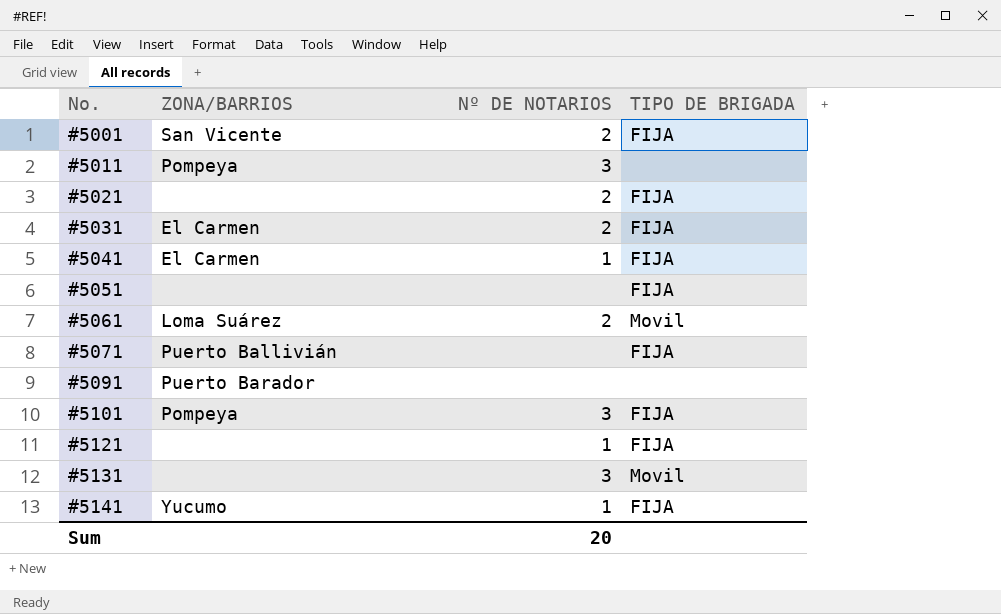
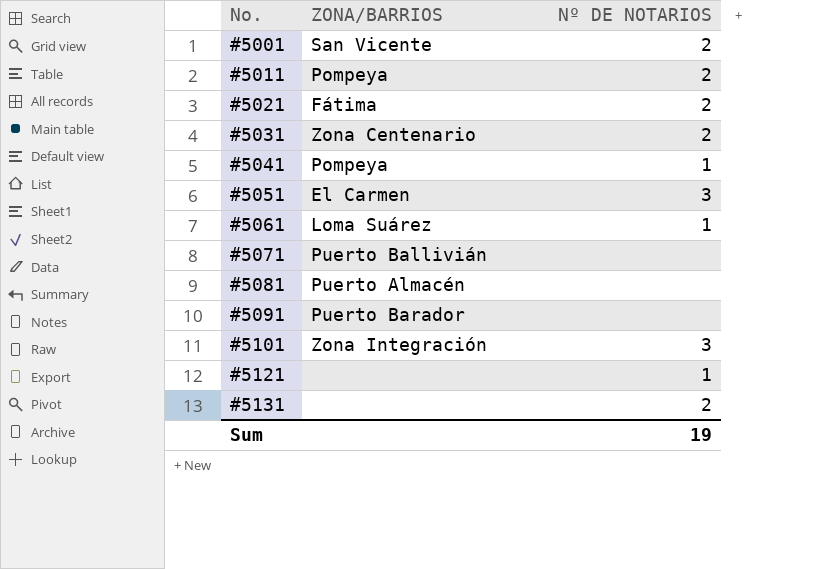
column TIPO DE BRIGADA | position: 4 -> none
row #5141: Yucumo | 1 | FIJA -> none
#5011 | Nº DE NOTARIOS: 3 -> 2
#5021 | ZONA/BARRIOS: none -> Fátima
#5031 | ZONA/BARRIOS: El Carmen -> Zona Centenario
#5041 | ZONA/BARRIOS: El Carmen -> Pompeya
#5051 | ZONA/BARRIOS: none -> El Carmen
#5051 | Nº DE NOTARIOS: none -> 3
#5061 | Nº DE NOTARIOS: 2 -> 1
row #5081: none -> Puerto Almacén | none
#5101 | ZONA/BARRIOS: Pompeya -> Zona Integración
#5131 | Nº DE NOTARIOS: 3 -> 2
Sum | Nº DE NOTARIOS: 20 -> 19

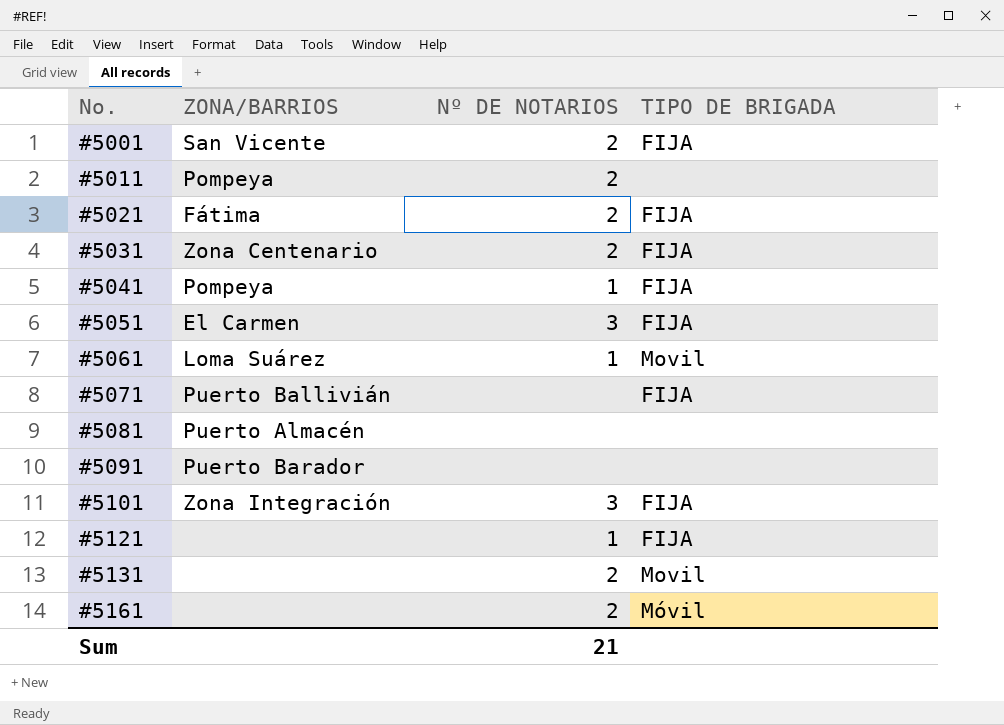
column TIPO DE BRIGADA | position: none -> 4
row #5161: none -> none | 2 | Móvil
Sum | Nº DE NOTARIOS: 19 -> 21

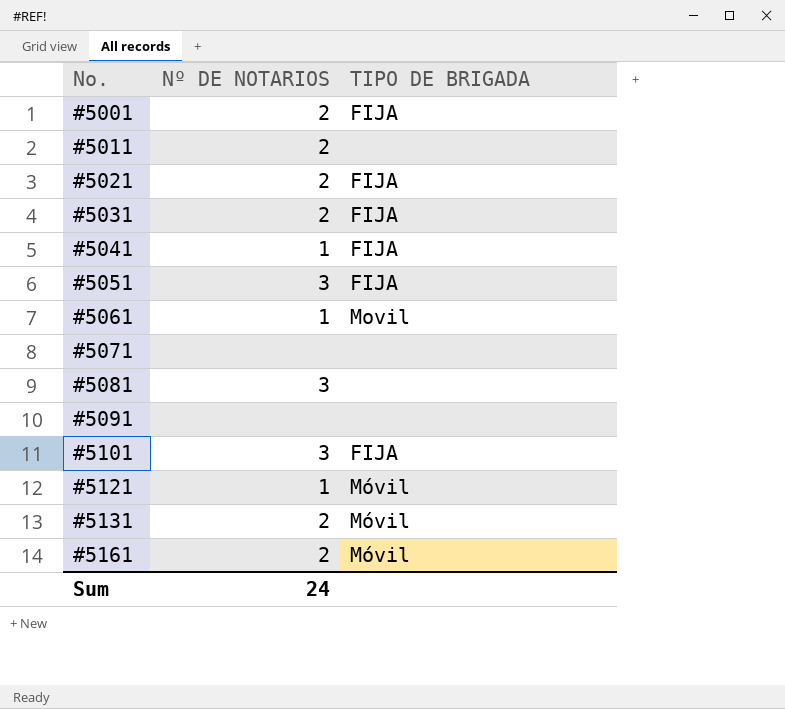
column ZONA/BARRIOS | position: 2 -> none
#5071 | TIPO DE BRIGADA: FIJA -> none
#5081 | Nº DE NOTARIOS: none -> 3
#5121 | TIPO DE BRIGADA: FIJA -> Móvil
#5131 | TIPO DE BRIGADA: Movil -> Móvil
Sum | Nº DE NOTARIOS: 21 -> 24

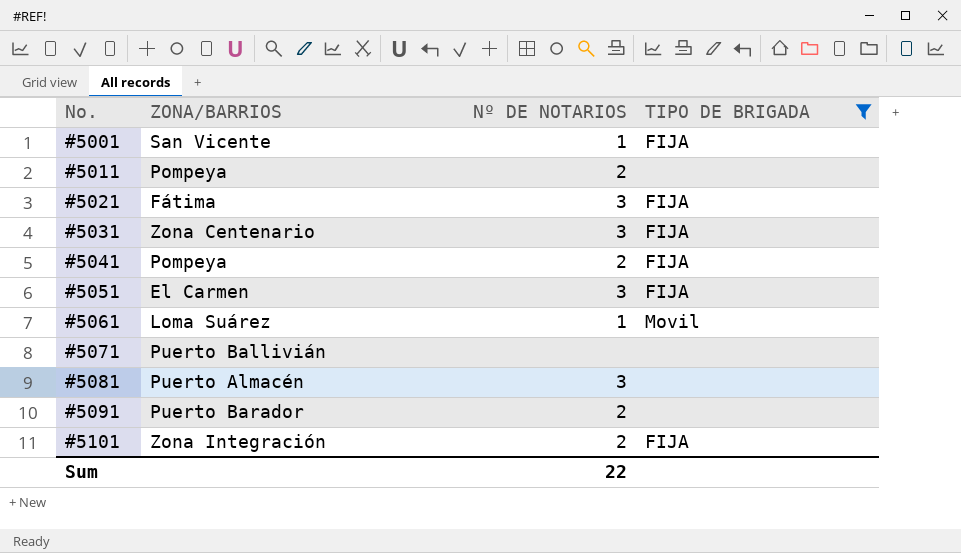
filter: none -> TIPO DE BRIGADA != Móvil
column ZONA/BARRIOS | position: none -> 2
#5001 | Nº DE NOTARIOS: 2 -> 1
#5021 | Nº DE NOTARIOS: 2 -> 3
#5031 | Nº DE NOTARIOS: 2 -> 3
#5041 | Nº DE NOTARIOS: 1 -> 2
#5091 | Nº DE NOTARIOS: none -> 2
#5101 | Nº DE NOTARIOS: 3 -> 2
Sum | Nº DE NOTARIOS: 24 -> 22

